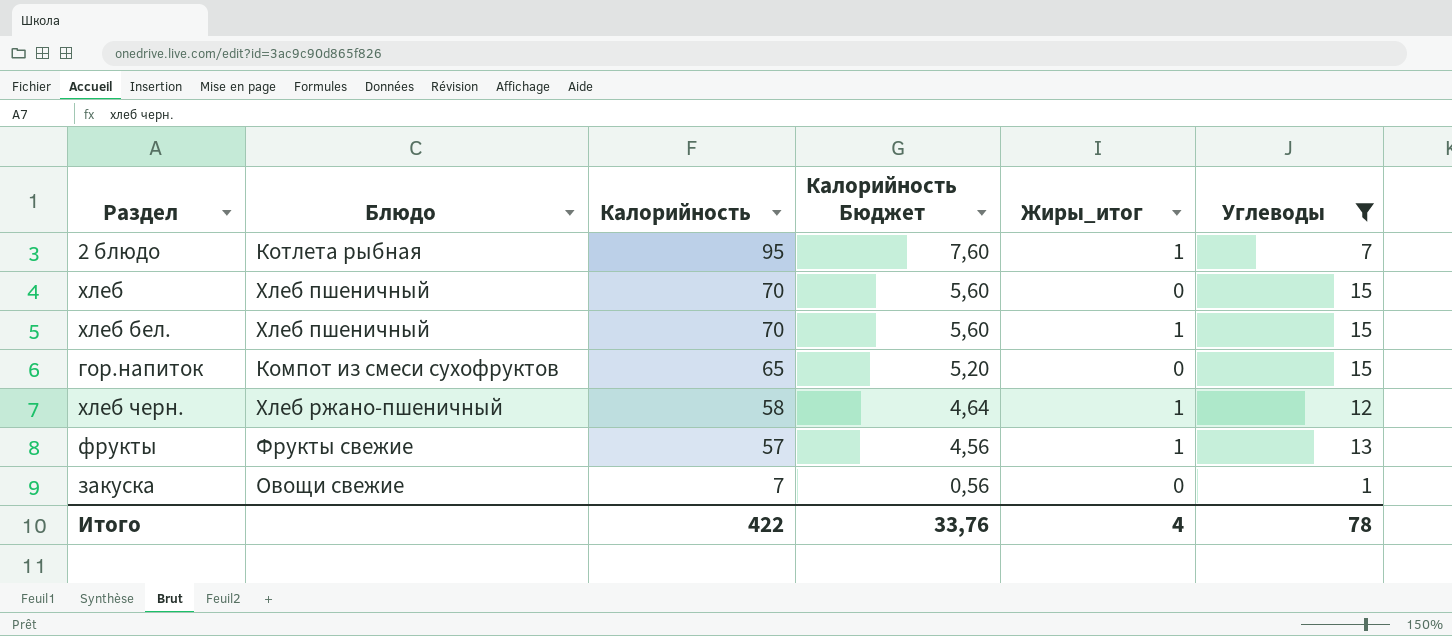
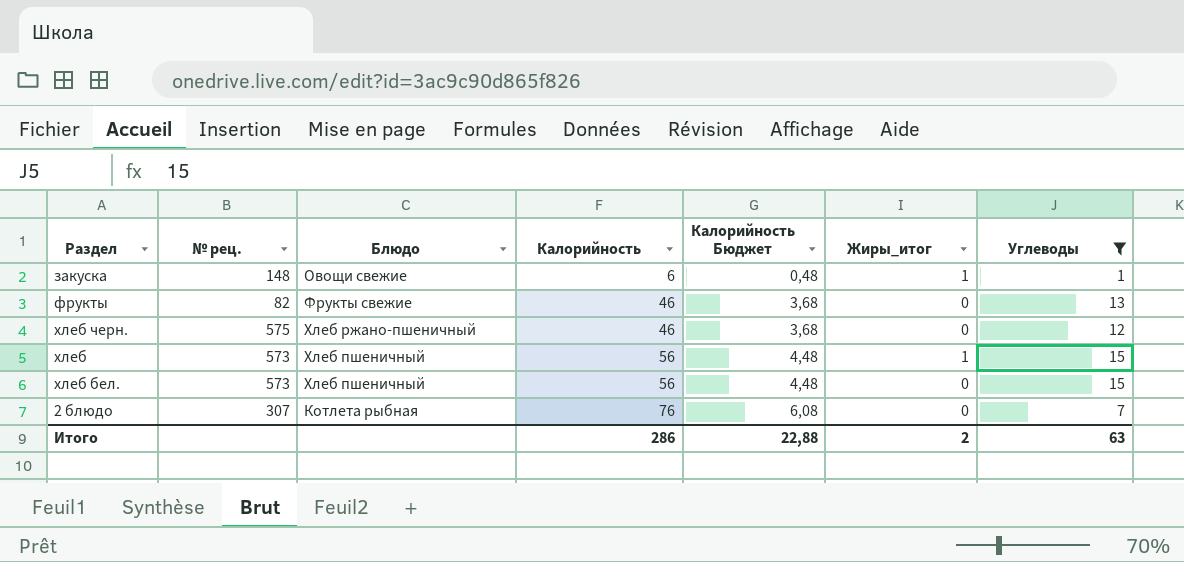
row order: Калорийность descending -> Калорийность ascending
column № рец. | position: none -> 2
row гор.напиток: Компот из смеси сухофруктов | 65 | 5,20 | 0 | 15 -> none
закуска | Калорийность: 7 -> 6
закуска | Калорийность Бюджет: 0,56 -> 0,48
закуска | Жиры_итог: 0 -> 1
фрукты | Калорийность: 57 -> 46
фрукты | Калорийность Бюджет: 4,56 -> 3,68
фрукты | Жиры_итог: 1 -> 0
хлеб черн. | Калорийность: 58 -> 46
хлеб черн. | Калорийность Бюджет: 4,64 -> 3,68
хлеб черн. | Жиры_итог: 1 -> 0
хлеб | Калорийность: 70 -> 56
хлеб | Калорийность Бюджет: 5,60 -> 4,48
хлеб | Жиры_итог: 0 -> 1
хлеб бел. | Калорийность: 70 -> 56
хлеб бел. | Калорийность Бюджет: 5,60 -> 4,48
хлеб бел. | Жиры_итог: 1 -> 0
2 блюдо | Калорийность: 95 -> 76
2 блюдо | Калорийность Бюджет: 7,60 -> 6,08
2 блюдо | Жиры_итог: 1 -> 0
Итого | Калорийность: 422 -> 286
Итого | Калорийность Бюджет: 33,76 -> 22,88
Итого | Жиры_итог: 4 -> 2
Итого | Углеводы: 78 -> 63

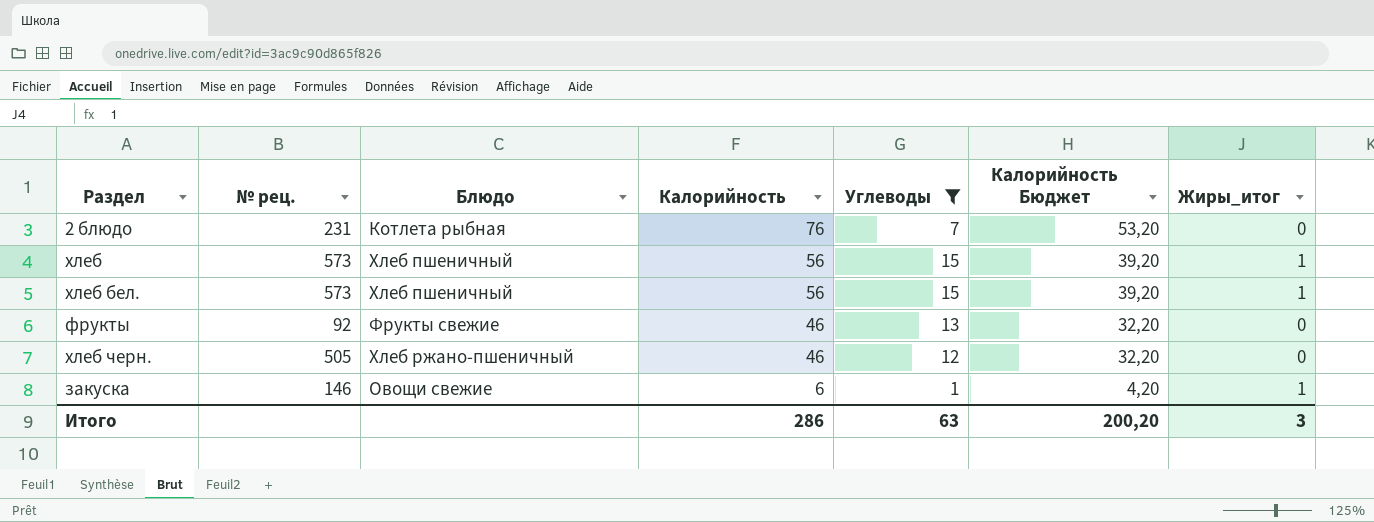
row order: Калорийность ascending -> Калорийность descending
column Углеводы | position: 7 -> 5
column Калорийность Бюджет | formula: [Калорийность] * 0,08 -> [Калорийность] * 0,7
2 блюдо | № рец.: 307 -> 231
хлеб бел. | Жиры_итог: 0 -> 1
фрукты | № рец.: 82 -> 92
хлеб черн. | № рец.: 575 -> 505
закуска | № рец.: 148 -> 146
Итого | Калорийность Бюджет: 22,88 -> 200,20
Итого | Жиры_итог: 2 -> 3

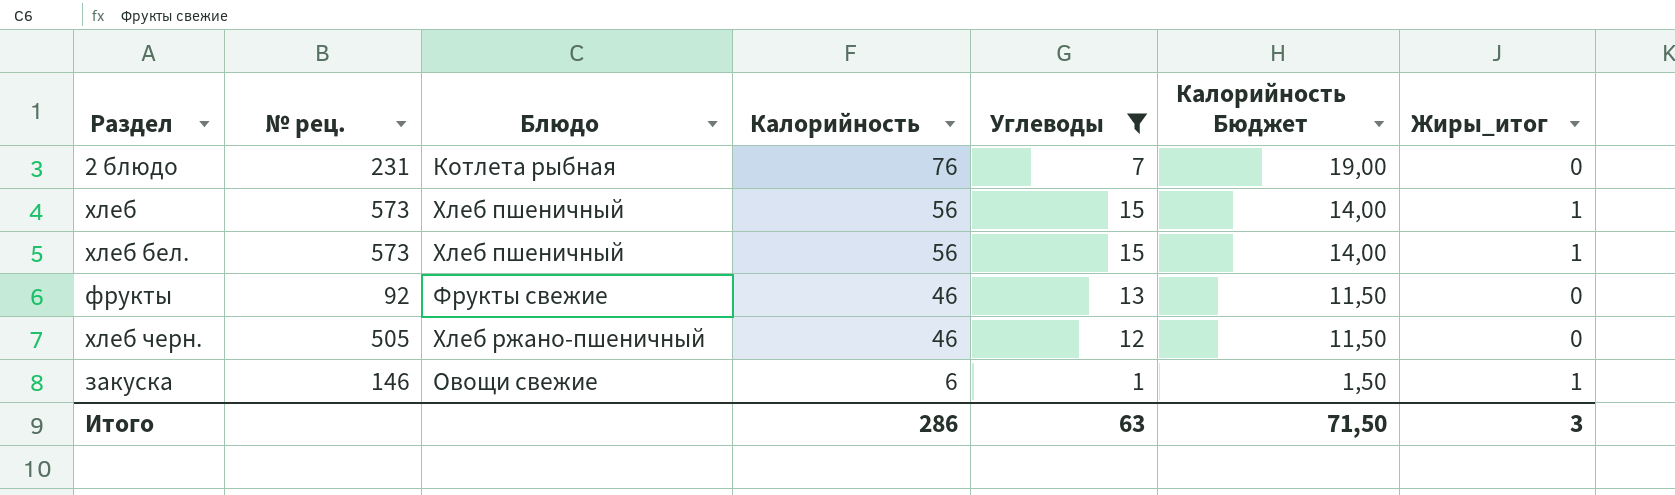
column Калорийность Бюджет | formula: [Калорийность] * 0,7 -> [Калорийность] * 0,25
Итого | Калорийность Бюджет: 200,20 -> 71,50

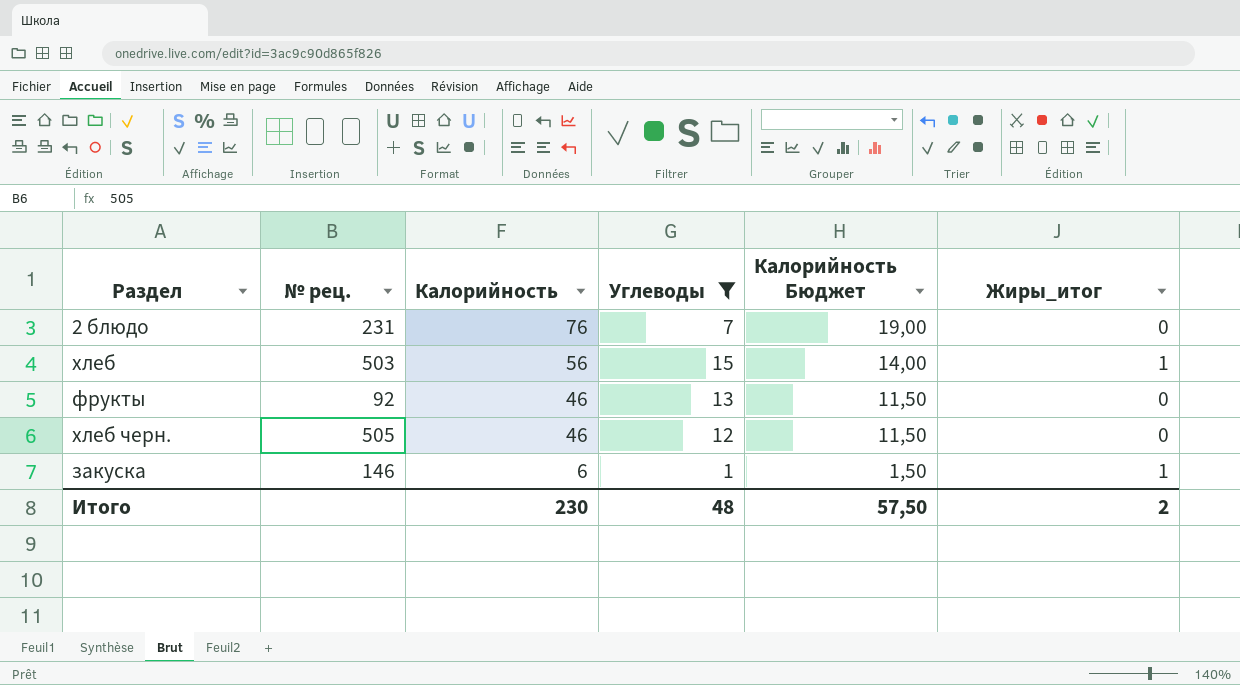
column Блюдо | position: 3 -> none
row хлеб бел.: 573 | Хлеб пшеничный | 56 | 15 | 14,00 | 1 -> none
хлеб | № рец.: 573 -> 503
Итого | Калорийность: 286 -> 230
Итого | Углеводы: 63 -> 48
Итого | Калорийность Бюджет: 71,50 -> 57,50
Итого | Жиры_итог: 3 -> 2

